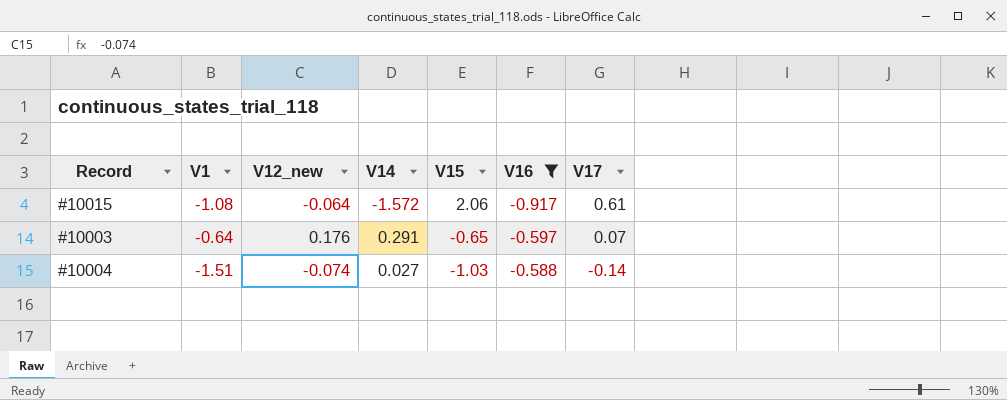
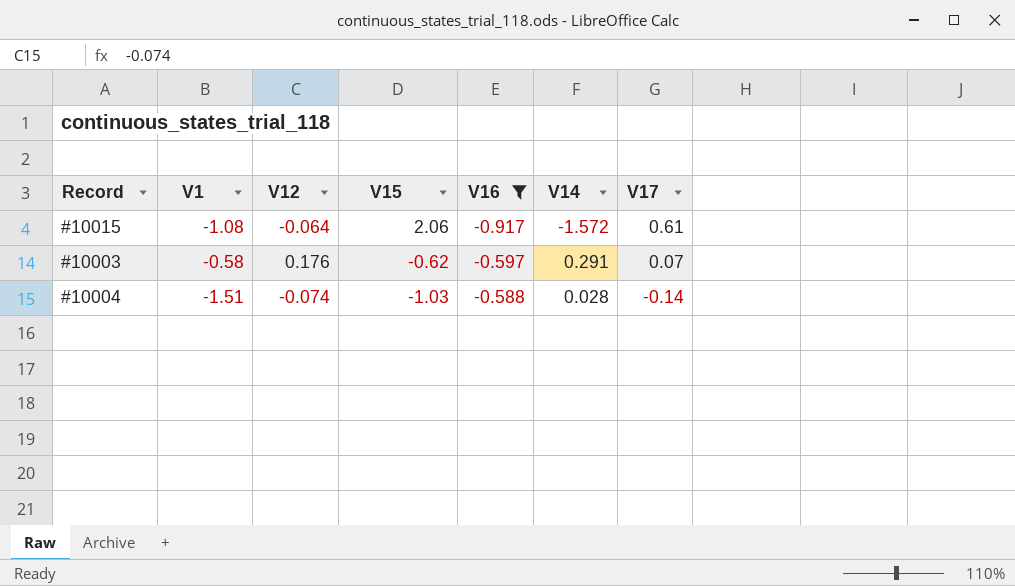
column name: V12_new -> V12
column V14 | position: 4 -> 6
#10003 | V1: -0.64 -> -0.58
#10003 | V15: -0.65 -> -0.62
#10004 | V14: 0.027 -> 0.028

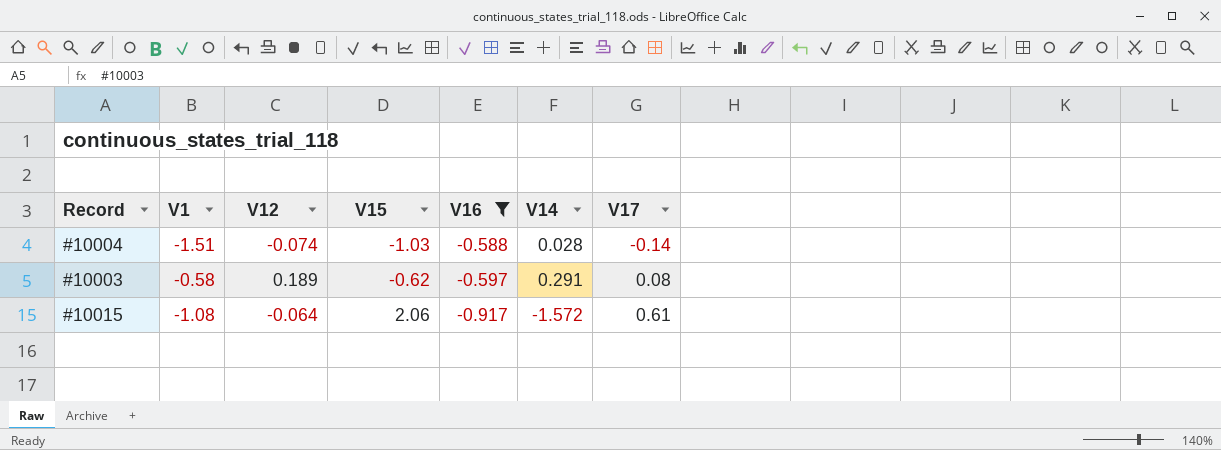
row order: V15 descending -> V15 ascending
#10003 | V12: 0.176 -> 0.189
#10003 | V17: 0.07 -> 0.08

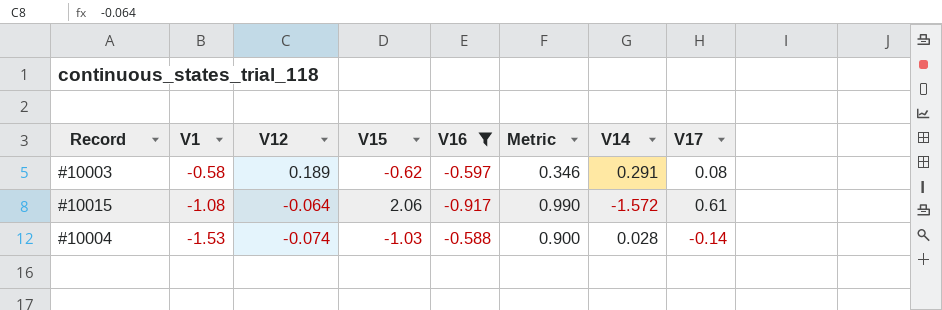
row order: V15 ascending -> V1 descending
column Metric | formula: none -> [V1] * [V16]
#10004 | V1: -1.51 -> -1.53

